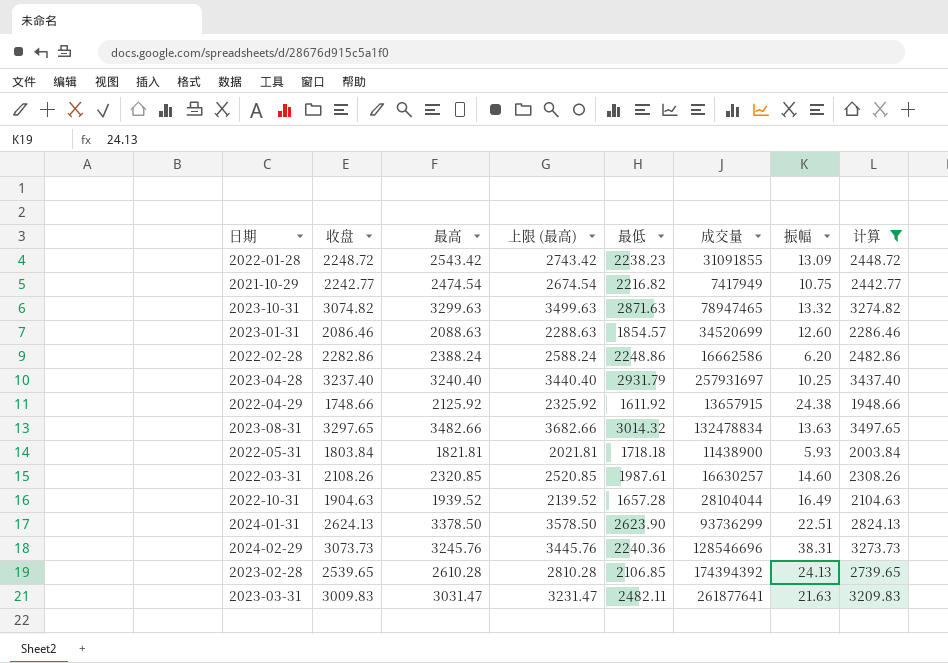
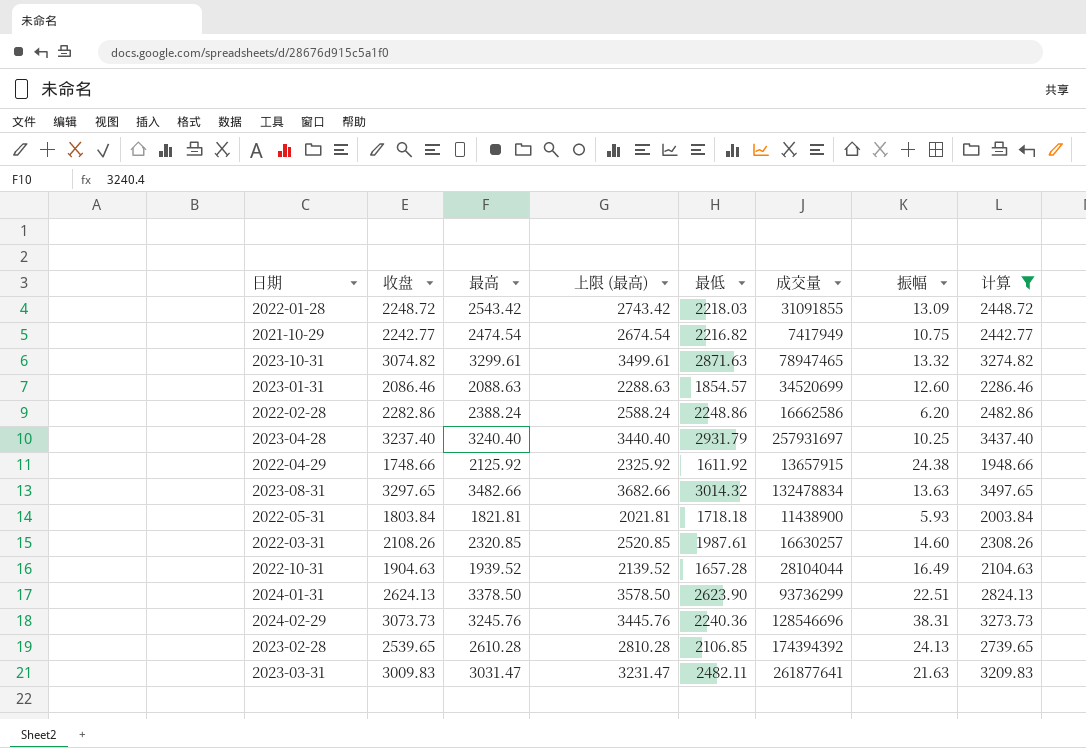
2022-01-28 | 最低: 2238.23 -> 2218.03
2023-10-31 | 最高: 3299.63 -> 3299.61
2023-10-31 | 上限 (最高): 3499.63 -> 3499.61

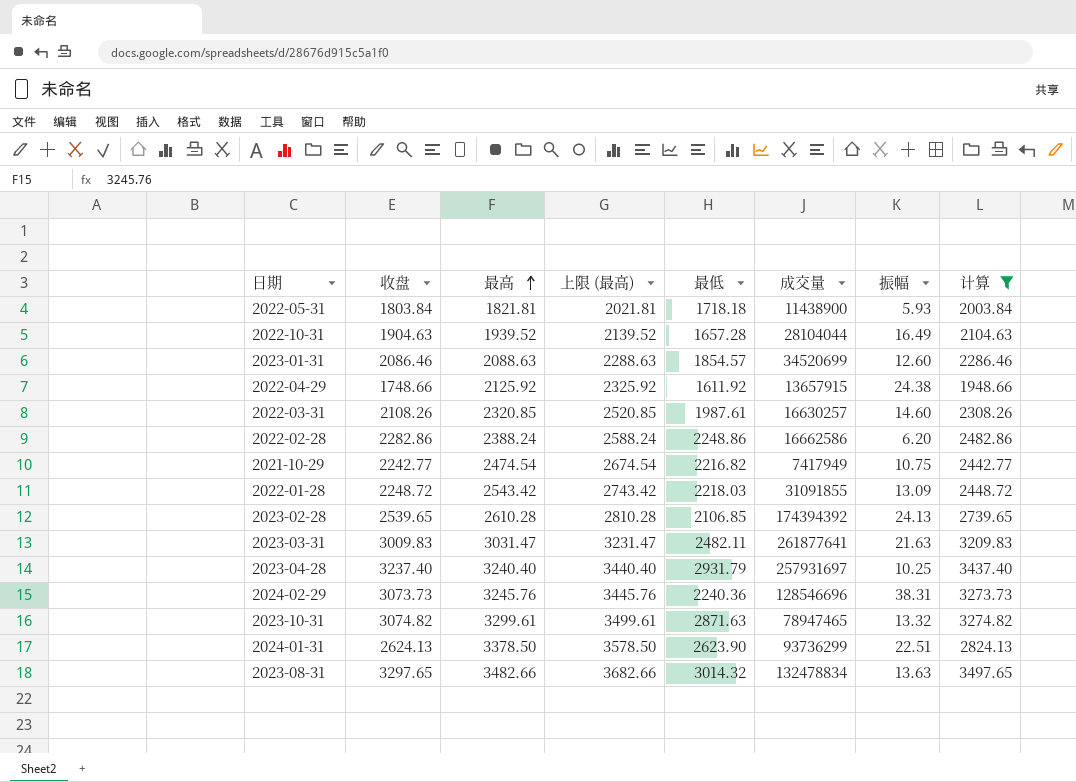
row order: none -> 最高 ascending

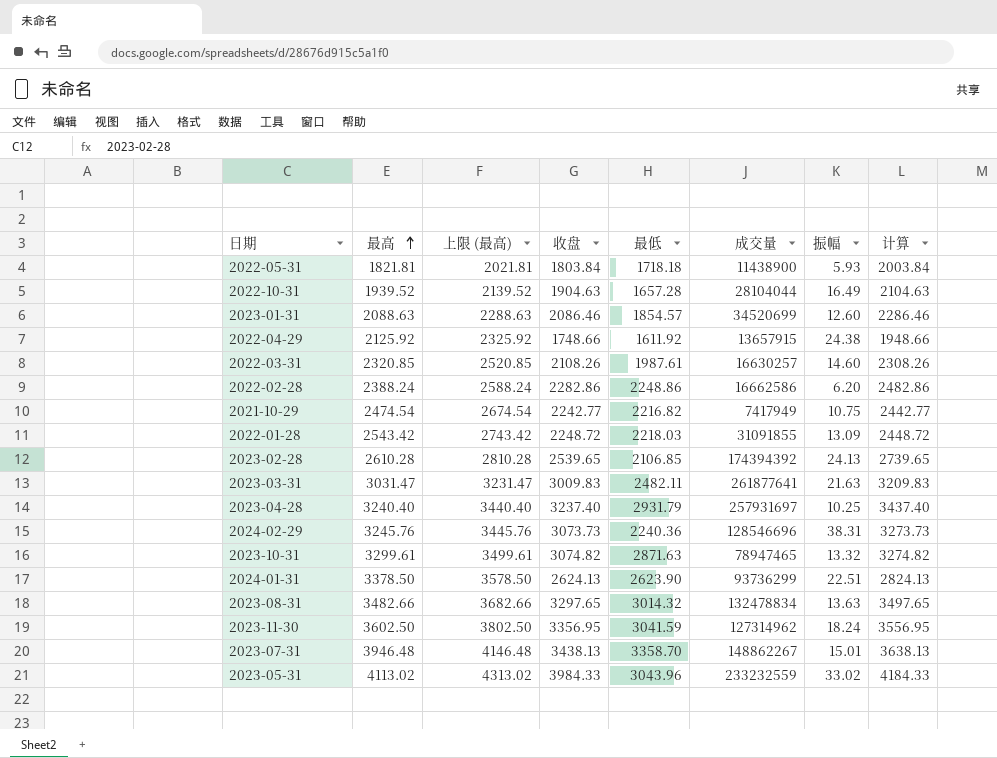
filter: 计算 <= 3497.65 -> none
column 收盘 | position: 2 -> 4

